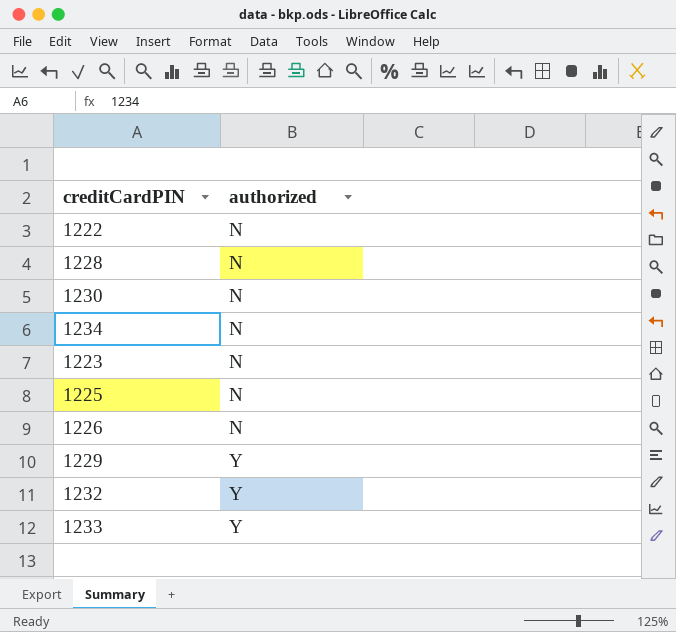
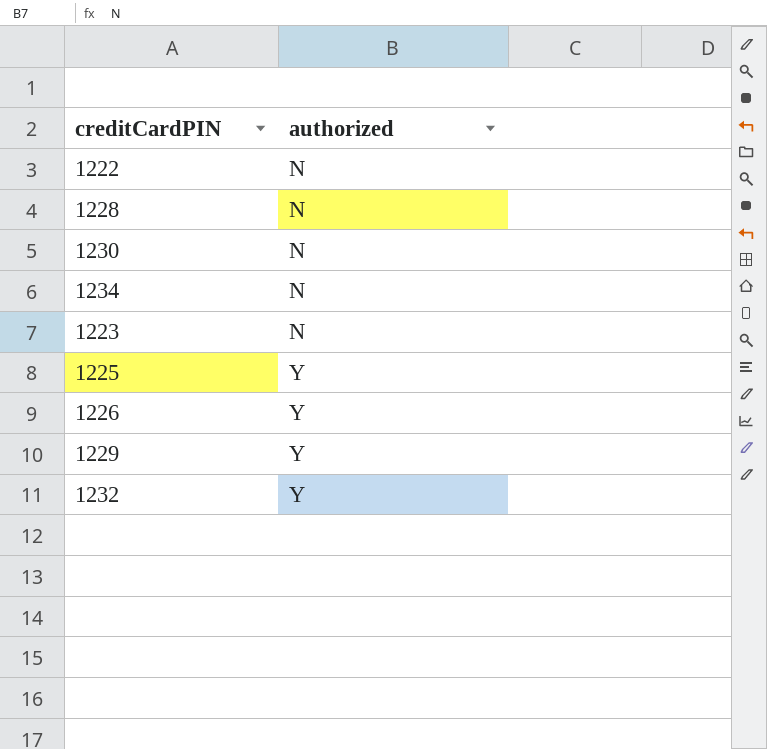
row 1233: Y -> none
1225 | authorized: N -> Y
1226 | authorized: N -> Y

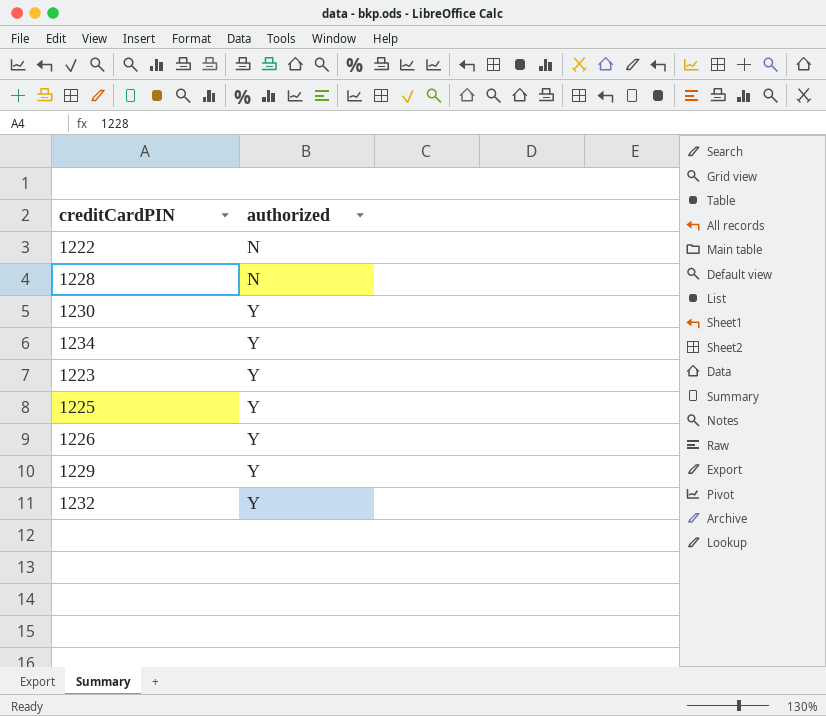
1230 | authorized: N -> Y
1234 | authorized: N -> Y
1223 | authorized: N -> Y

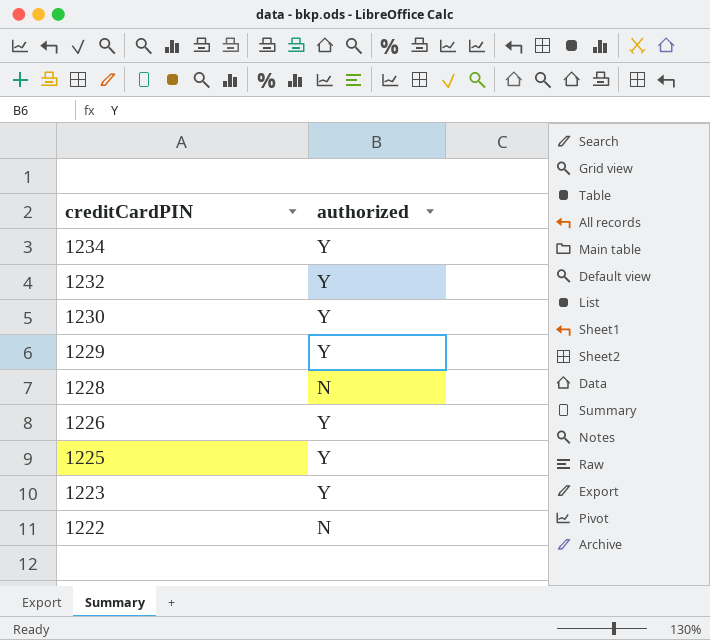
row order: authorized ascending -> creditCardPIN descending

